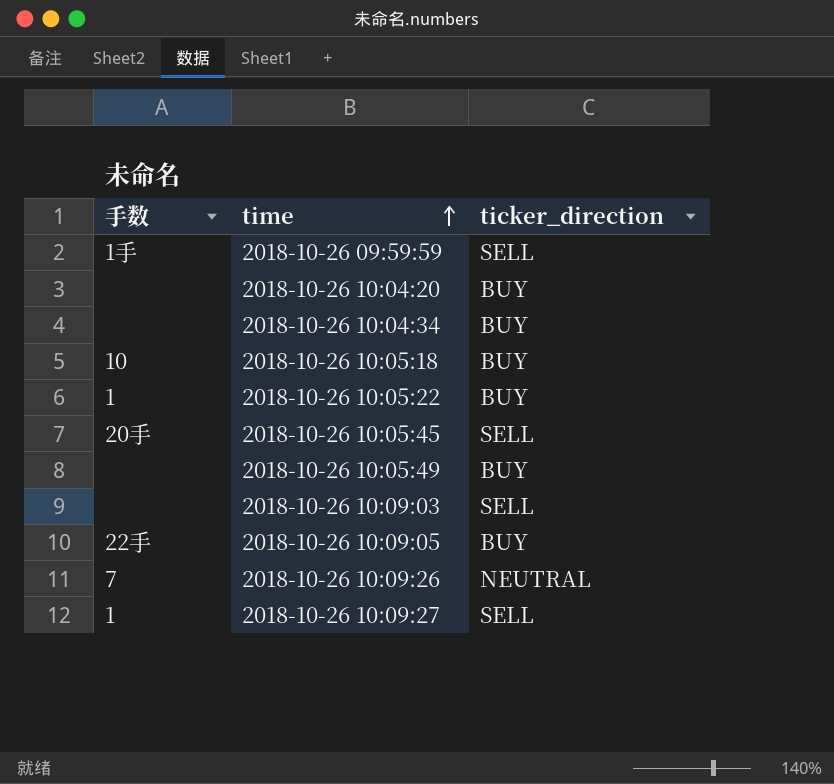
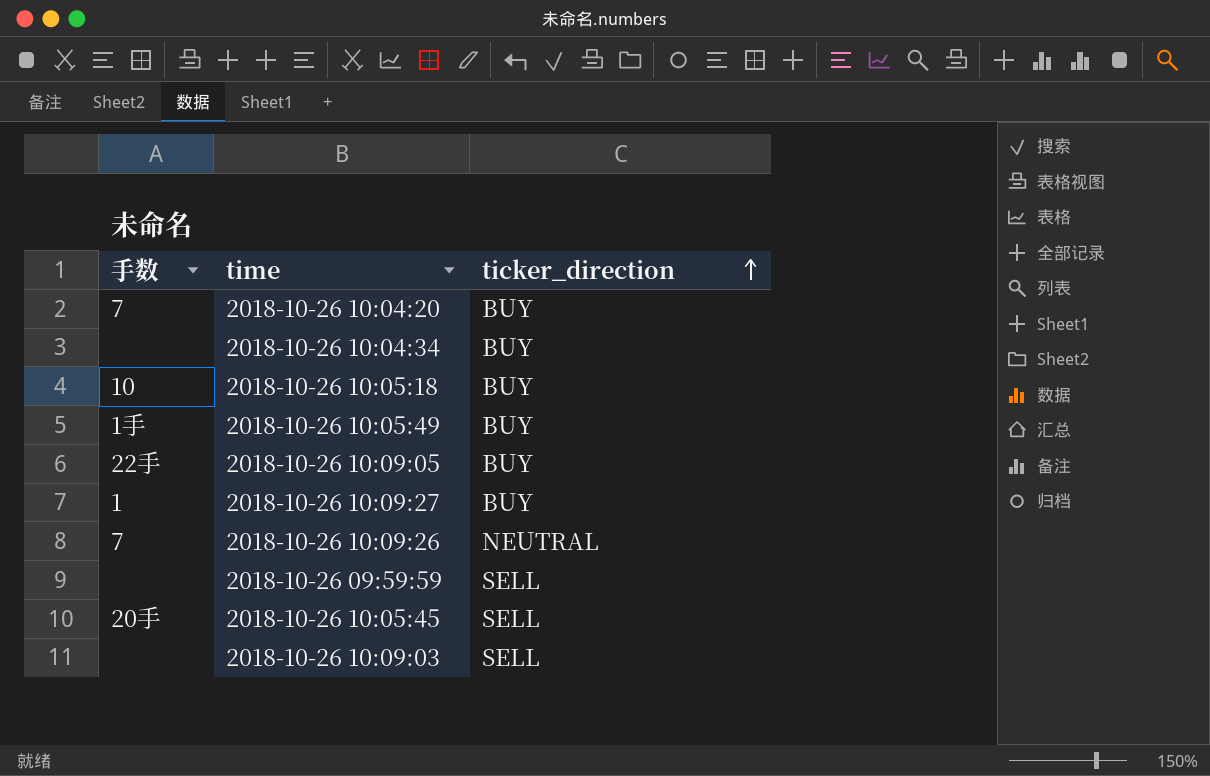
row order: time ascending -> ticker_direction ascending
row 2018-10-26 10:05:22: 1 | BUY -> none
2018-10-26 10:04:20 | 手数: none -> 7
2018-10-26 10:05:49 | 手数: none -> 1手
2018-10-26 10:09:27 | ticker_direction: SELL -> BUY
2018-10-26 09:59:59 | 手数: 1手 -> none

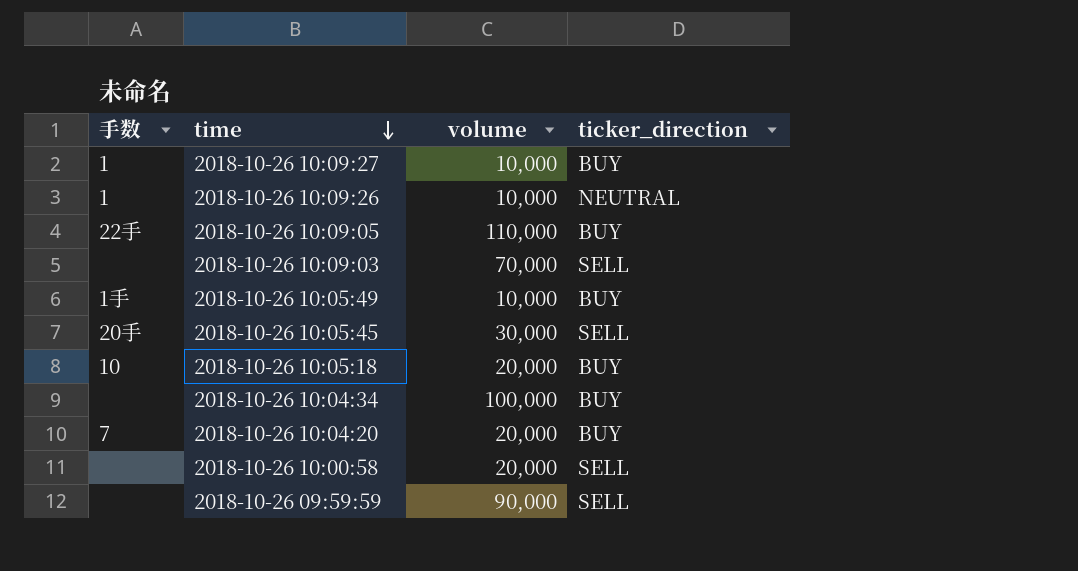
row order: ticker_direction ascending -> time descending
column volume | position: none -> 3
2018-10-26 10:09:26 | 手数: 7 -> 1
row 2018-10-26 10:00:58: none -> none | 20,000 | SELL

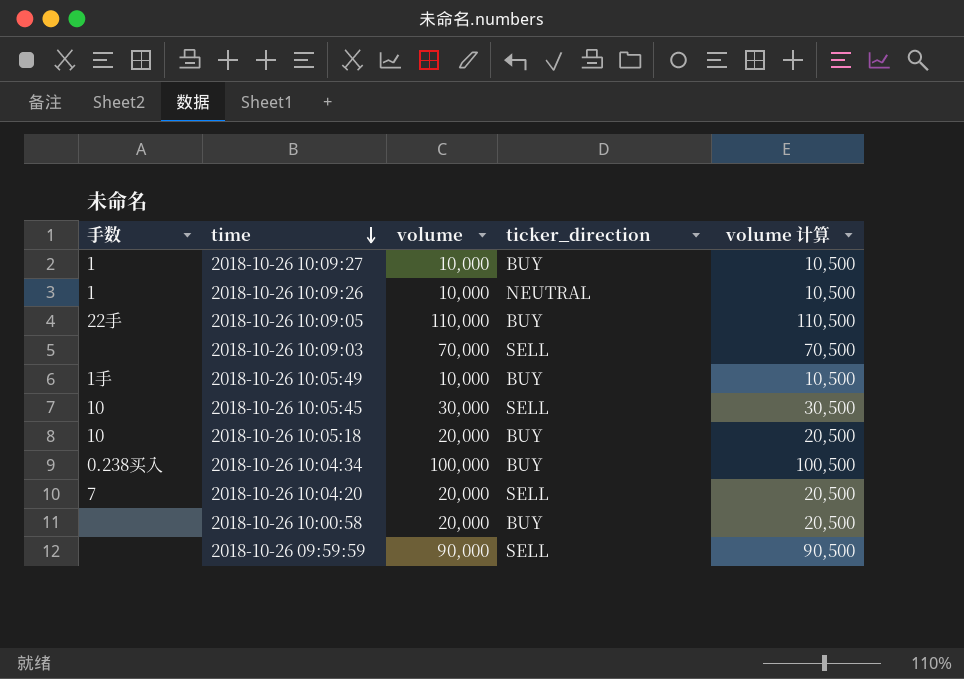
column volume 计算 | formula: none -> [volume] + 500
2018-10-26 10:05:45 | 手数: 20手 -> 10
2018-10-26 10:04:34 | 手数: none -> 0.238买入
2018-10-26 10:04:20 | ticker_direction: BUY -> SELL
2018-10-26 10:00:58 | ticker_direction: SELL -> BUY

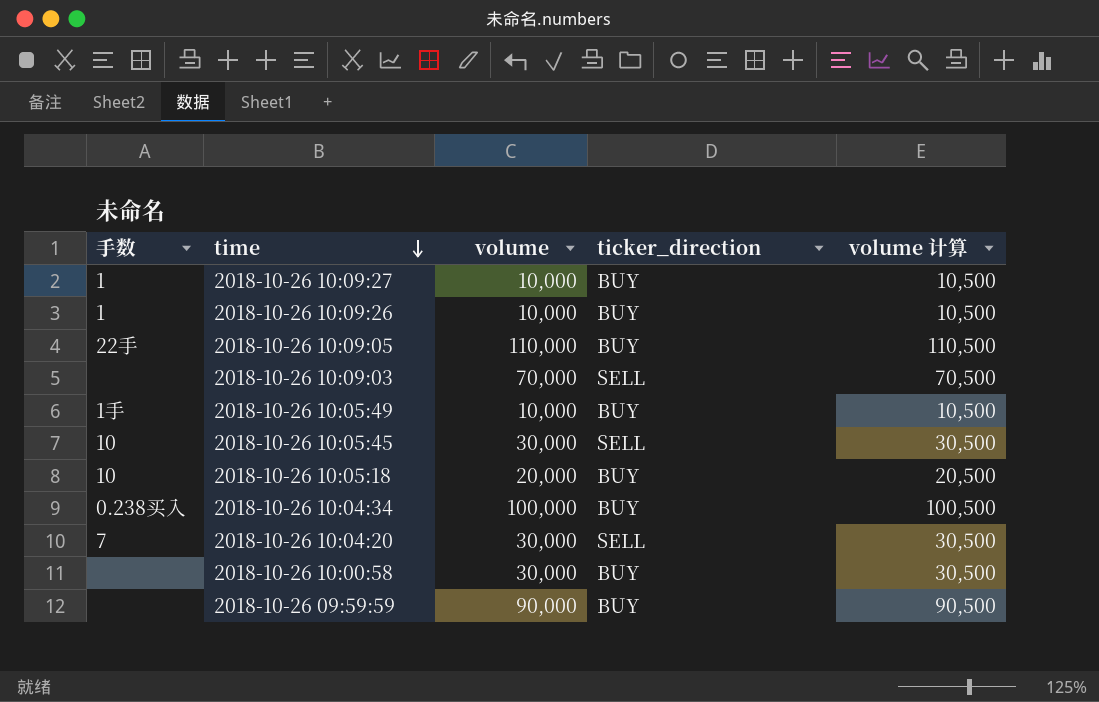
2018-10-26 10:09:26 | ticker_direction: NEUTRAL -> BUY
2018-10-26 10:04:20 | volume: 20,000 -> 30,000
2018-10-26 10:04:20 | volume 计算: 20,500 -> 30,500
2018-10-26 10:00:58 | volume: 20,000 -> 30,000
2018-10-26 10:00:58 | volume 计算: 20,500 -> 30,500
2018-10-26 09:59:59 | ticker_direction: SELL -> BUY

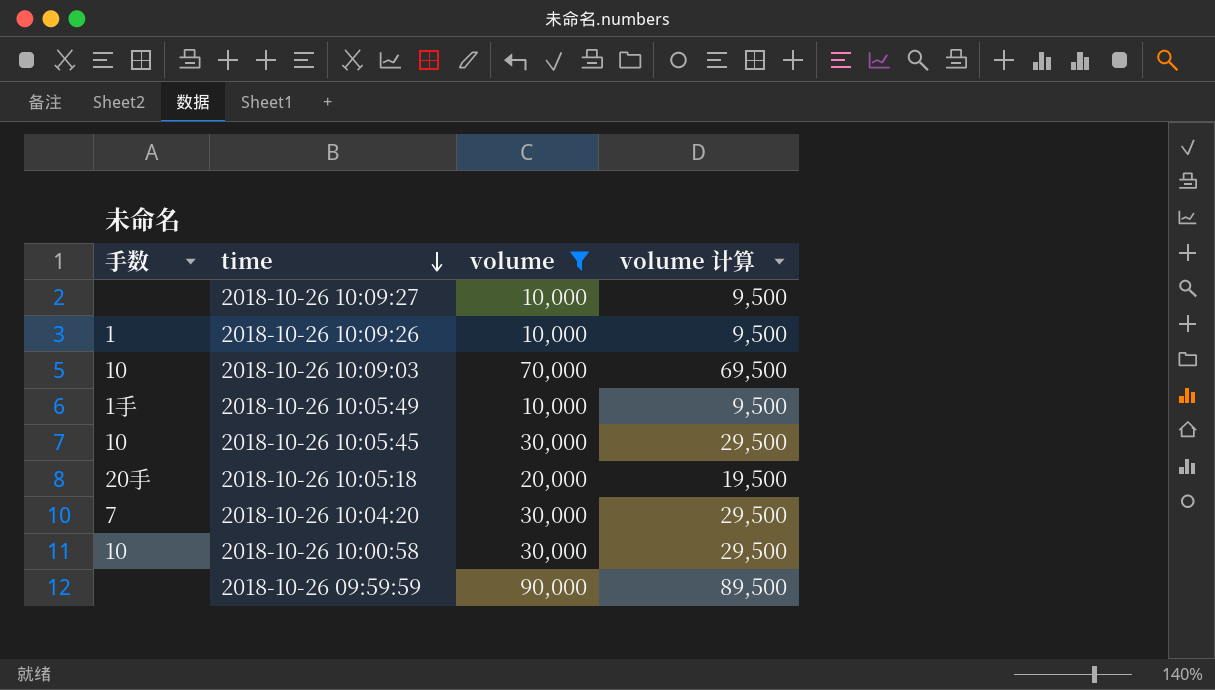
filter: none -> volume <= 90,000
column ticker_direction | position: 4 -> none
column volume 计算 | formula: [volume] + 500 -> [volume] - 500
2018-10-26 10:09:27 | 手数: 1 -> none
2018-10-26 10:09:03 | 手数: none -> 10
2018-10-26 10:05:18 | 手数: 10 -> 20手
2018-10-26 10:00:58 | 手数: none -> 10

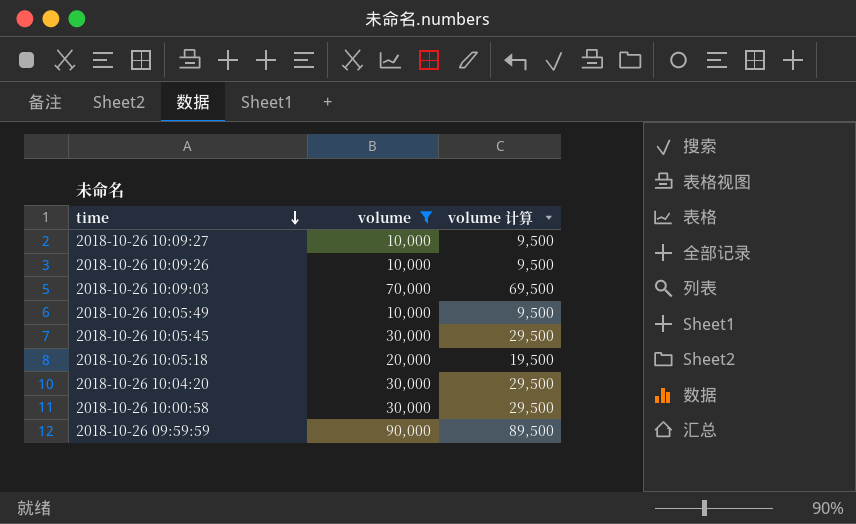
column 手数 | position: 1 -> none

